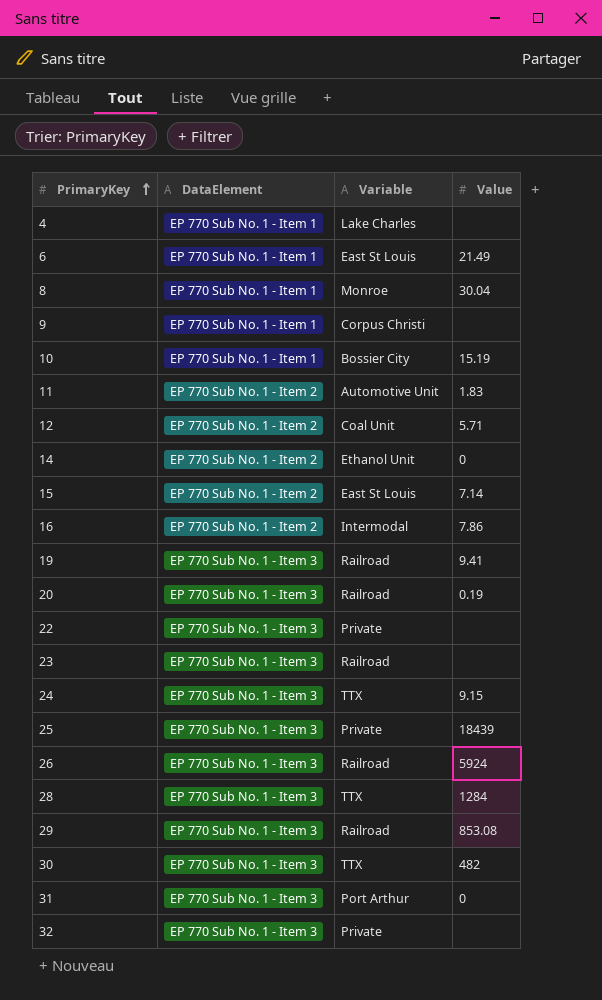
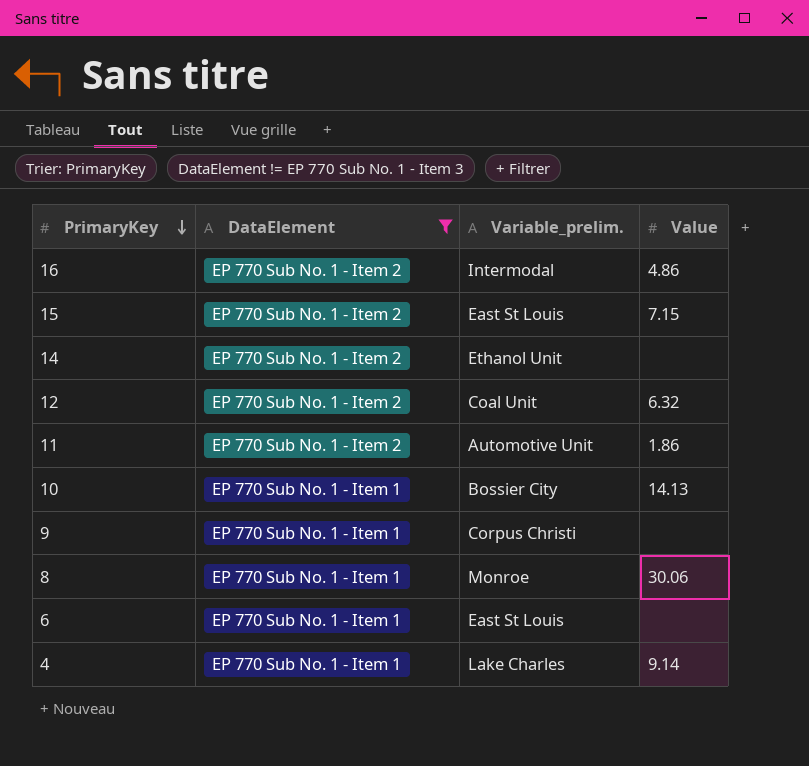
filter: none -> DataElement != EP 770 Sub No. 1 - Item 3
row order: PrimaryKey ascending -> PrimaryKey descending
column name: Variable -> Variable_prelim.
16 | Value: 7.86 -> 4.86
15 | Value: 7.14 -> 7.15
14 | Value: 0 -> none
12 | Value: 5.71 -> 6.32
11 | Value: 1.83 -> 1.86
10 | Value: 15.19 -> 14.13
8 | Value: 30.04 -> 30.06
6 | Value: 21.49 -> none
4 | Value: none -> 9.14

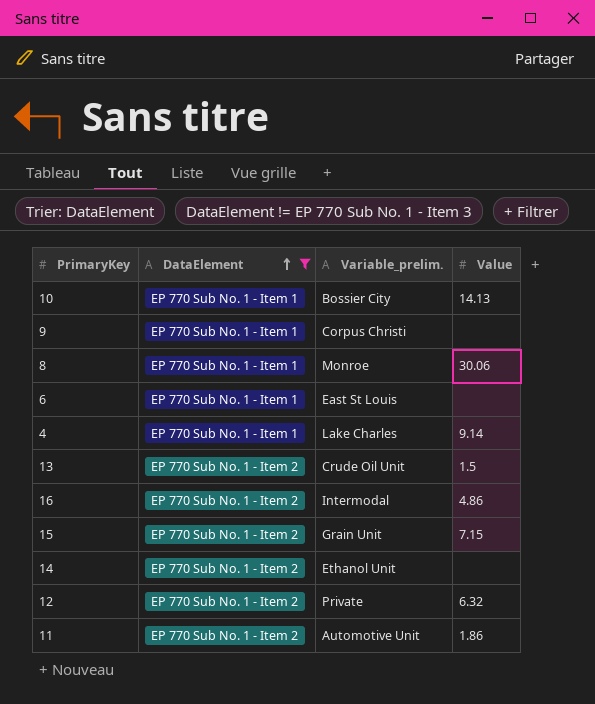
row order: PrimaryKey descending -> DataElement ascending
row 13: none -> EP 770 Sub No. 1 - Item 2 | Crude Oil Unit | 1.5
15 | Variable_prelim.: East St Louis -> Grain Unit
12 | Variable_prelim.: Coal Unit -> Private

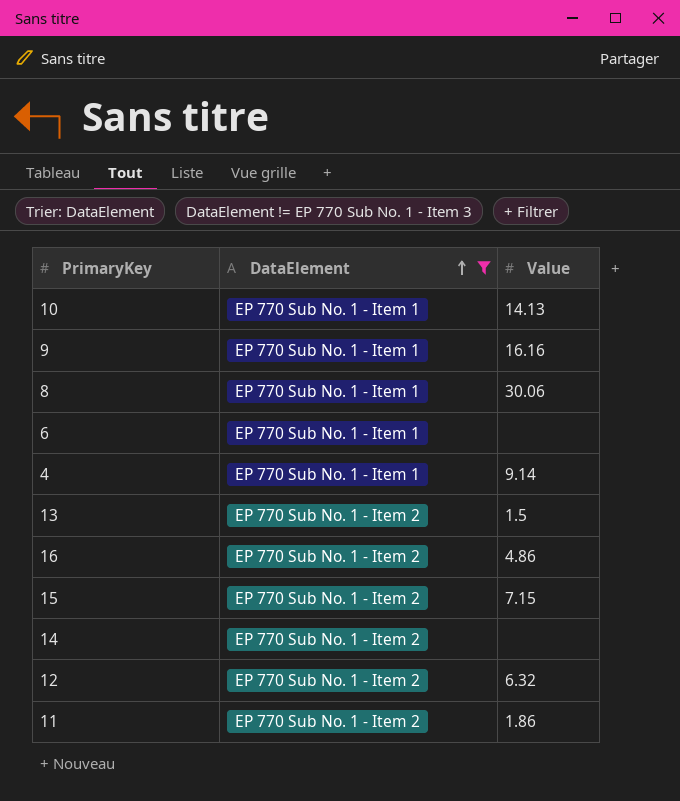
column Variable_prelim. | position: 3 -> none
9 | Value: none -> 16.16

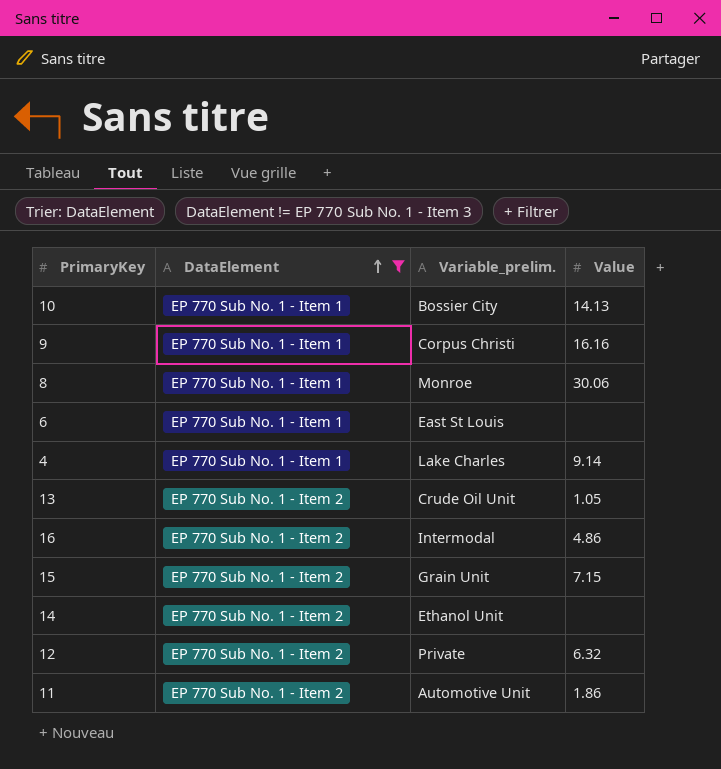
column Variable_prelim. | position: none -> 3
13 | Value: 1.5 -> 1.05

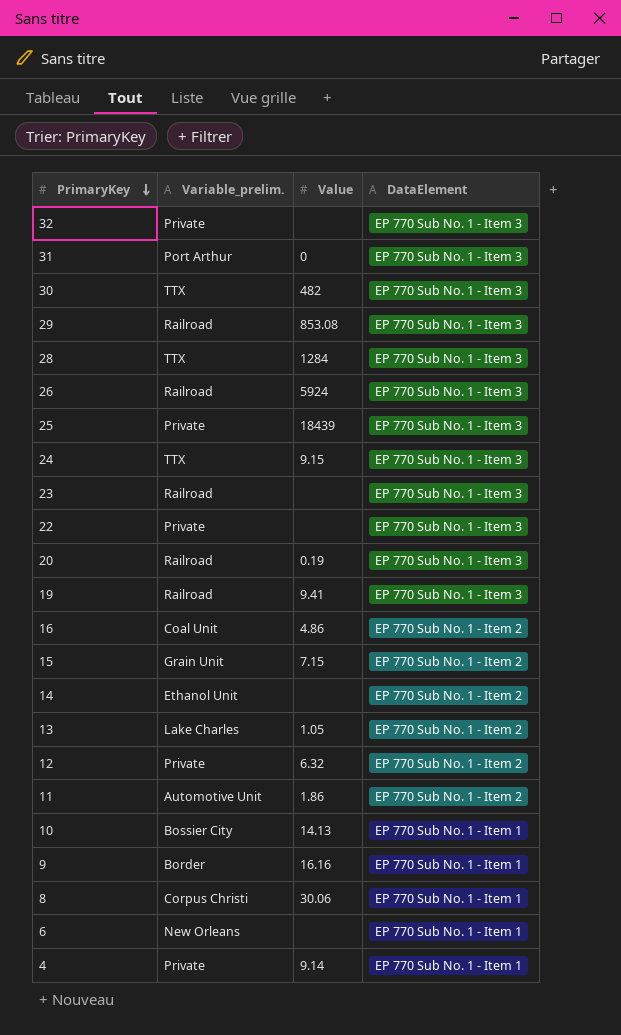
filter: DataElement != EP 770 Sub No. 1 - Item 3 -> none
row order: DataElement ascending -> PrimaryKey descending
column DataElement | position: 2 -> 4
16 | Variable_prelim.: Intermodal -> Coal Unit
13 | Variable_prelim.: Crude Oil Unit -> Lake Charles
9 | Variable_prelim.: Corpus Christi -> Border
8 | Variable_prelim.: Monroe -> Corpus Christi
6 | Variable_prelim.: East St Louis -> New Orleans
4 | Variable_prelim.: Lake Charles -> Private

